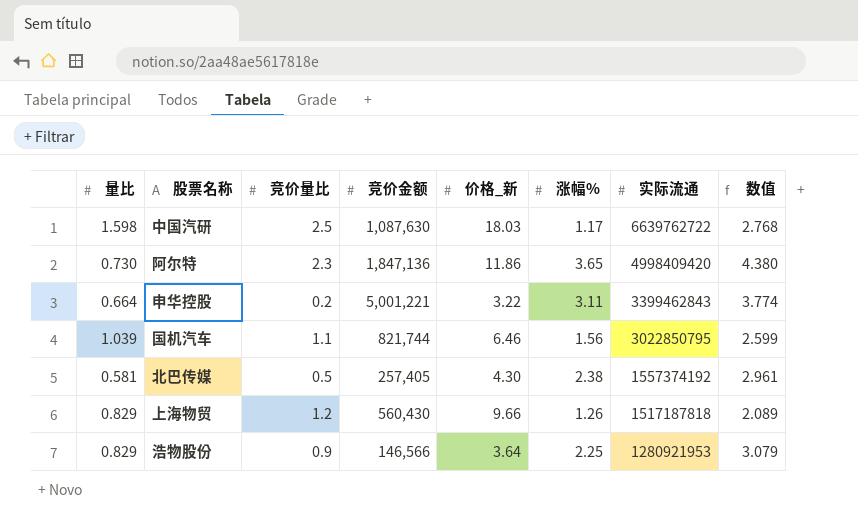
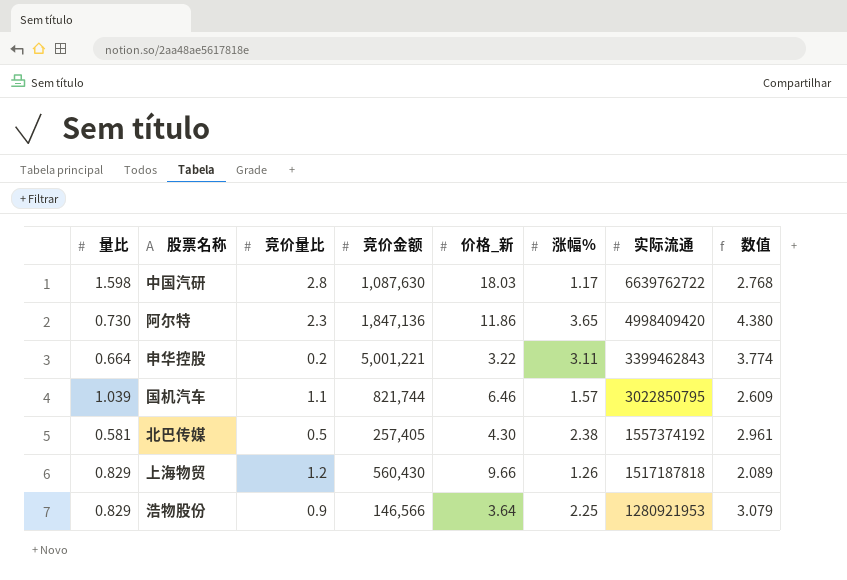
中国汽研 | 竞价量比: 2.5 -> 2.8
国机汽车 | 涨幅%: 1.56 -> 1.57
国机汽车 | 数值: 2.599 -> 2.609

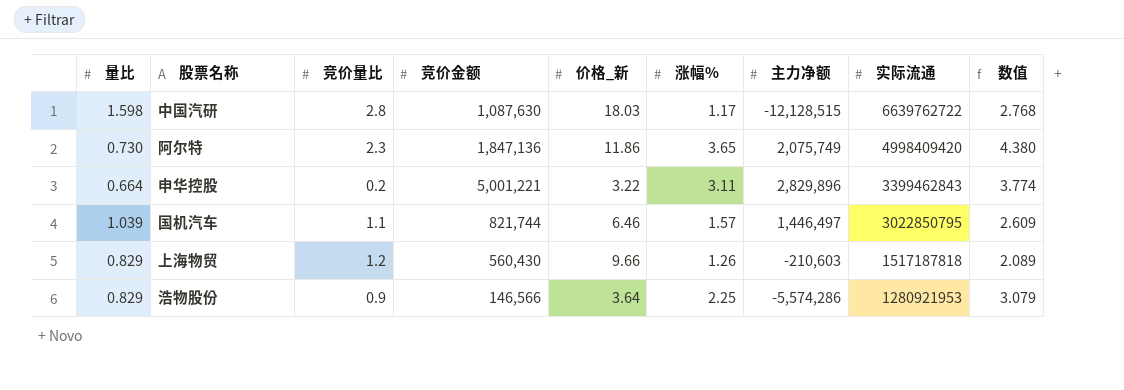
column 主力净额 | position: none -> 7
row 北巴传媒: 0.581 | 0.5 | 257,405 | 4.30 | 2.38 | 1557374192 | 2.961 -> none

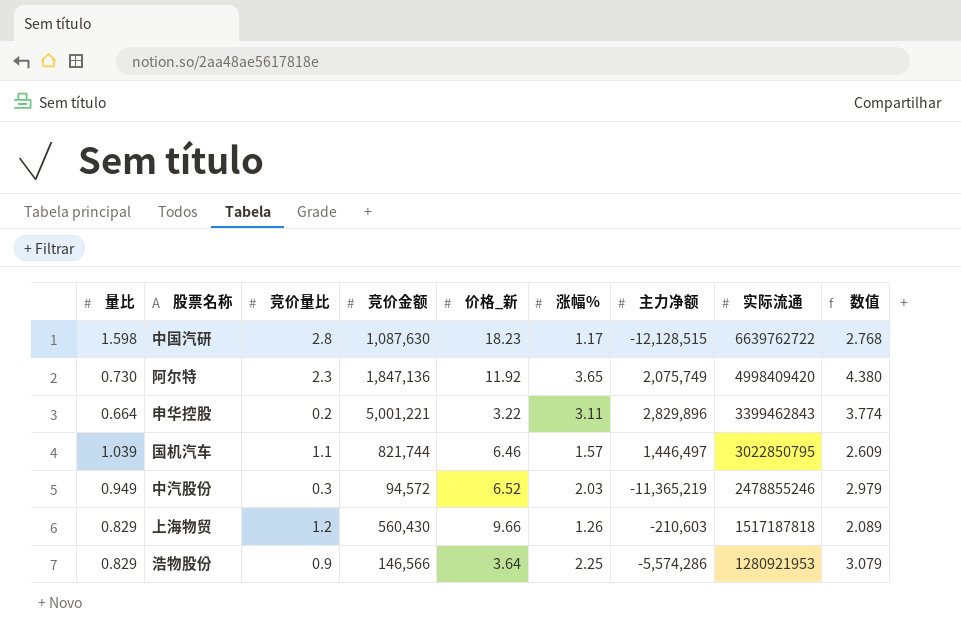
中国汽研 | 价格_新: 18.03 -> 18.23
阿尔特 | 价格_新: 11.86 -> 11.92
row 中汽股份: none -> 0.949 | 0.3 | 94,572 | 6.52 | 2.03 | -11,365,219 | 2478855246 | 2.979

